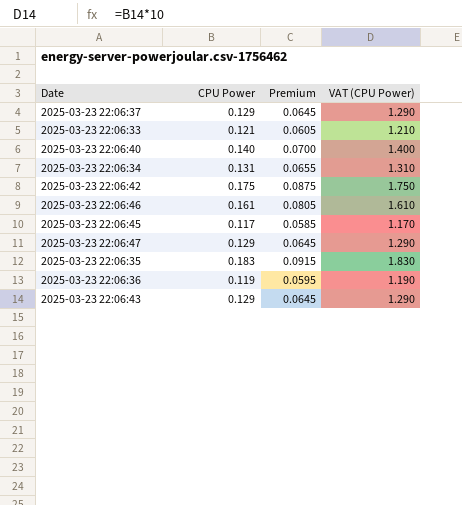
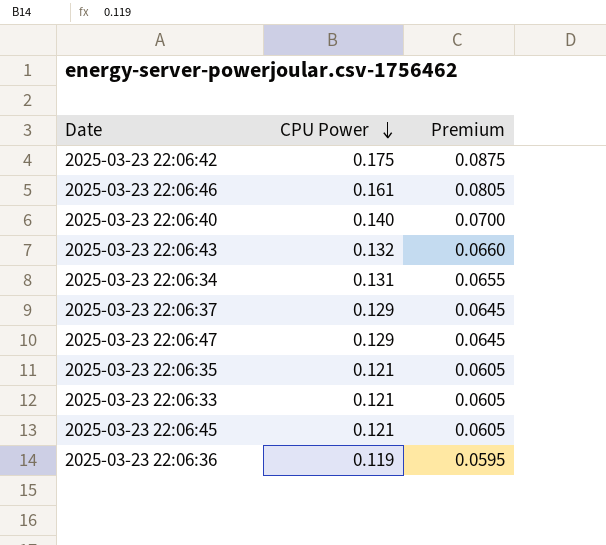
row order: none -> CPU Power descending
column VAT (CPU Power) | formula: [CPU Power] * 10 -> none
2025-03-23 22:06:43 | CPU Power: 0.129 -> 0.132
2025-03-23 22:06:43 | Premium: 0.0645 -> 0.0660
2025-03-23 22:06:35 | CPU Power: 0.183 -> 0.121
2025-03-23 22:06:35 | Premium: 0.0915 -> 0.0605
2025-03-23 22:06:45 | CPU Power: 0.117 -> 0.121
2025-03-23 22:06:45 | Premium: 0.0585 -> 0.0605

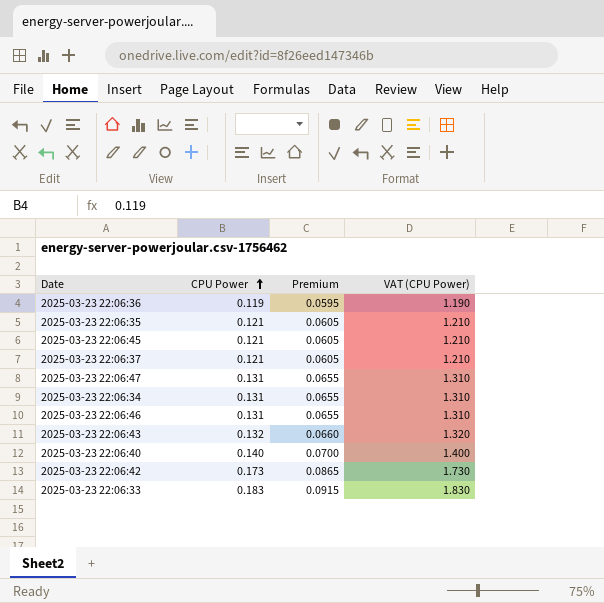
row order: CPU Power descending -> CPU Power ascending
column VAT (CPU Power) | formula: none -> [CPU Power] * 10
2025-03-23 22:06:37 | CPU Power: 0.129 -> 0.121
2025-03-23 22:06:37 | Premium: 0.0645 -> 0.0605
2025-03-23 22:06:47 | CPU Power: 0.129 -> 0.131
2025-03-23 22:06:47 | Premium: 0.0645 -> 0.0655
2025-03-23 22:06:46 | CPU Power: 0.161 -> 0.131
2025-03-23 22:06:46 | Premium: 0.0805 -> 0.0655
2025-03-23 22:06:42 | CPU Power: 0.175 -> 0.173
2025-03-23 22:06:42 | Premium: 0.0875 -> 0.0865
2025-03-23 22:06:33 | CPU Power: 0.121 -> 0.183
2025-03-23 22:06:33 | Premium: 0.0605 -> 0.0915

